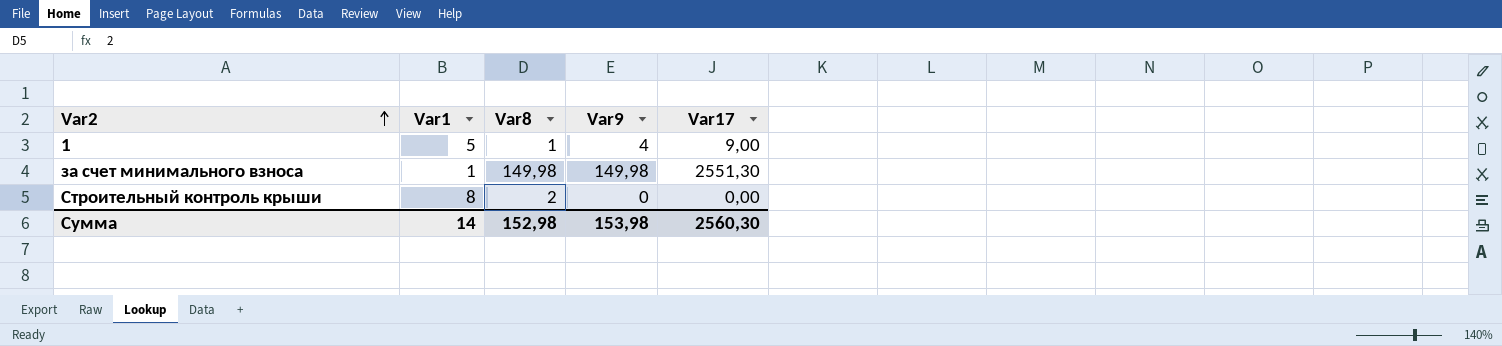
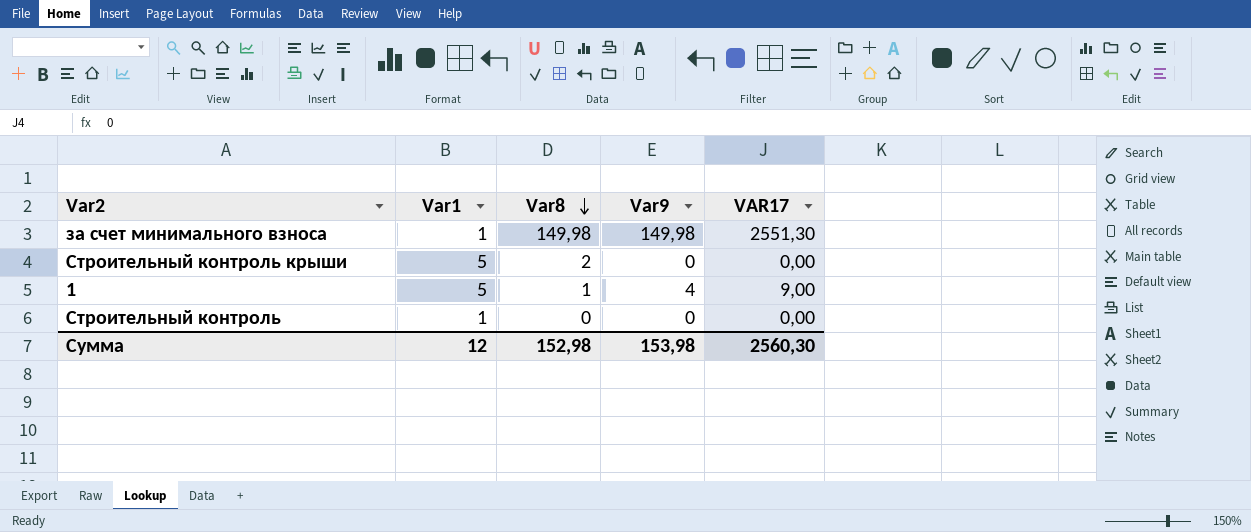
row order: Var2 ascending -> Var8 descending
column name: Var17 -> VAR17
Строительный контроль крыши | Var1: 8 -> 5
row Строительный контроль: none -> 1 | 0 | 0 | 0,00
Сумма | Var1: 14 -> 12

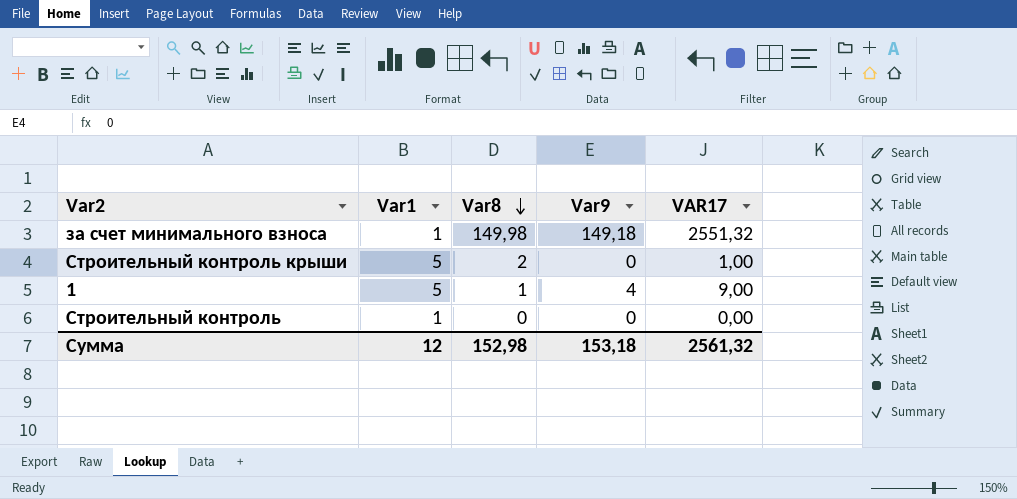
за счет минимального взноса | Var9: 149,98 -> 149,18
за счет минимального взноса | VAR17: 2551,30 -> 2551,32
Строительный контроль крыши | VAR17: 0,00 -> 1,00
Сумма | Var9: 153,98 -> 153,18
Сумма | VAR17: 2560,30 -> 2561,32

